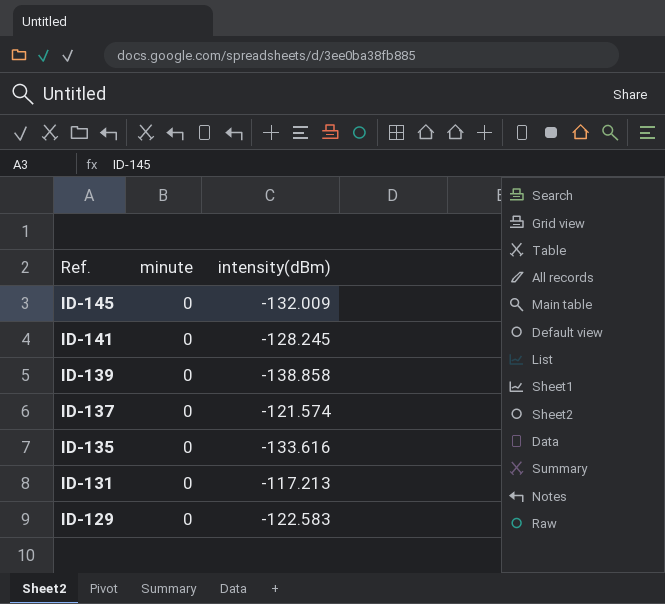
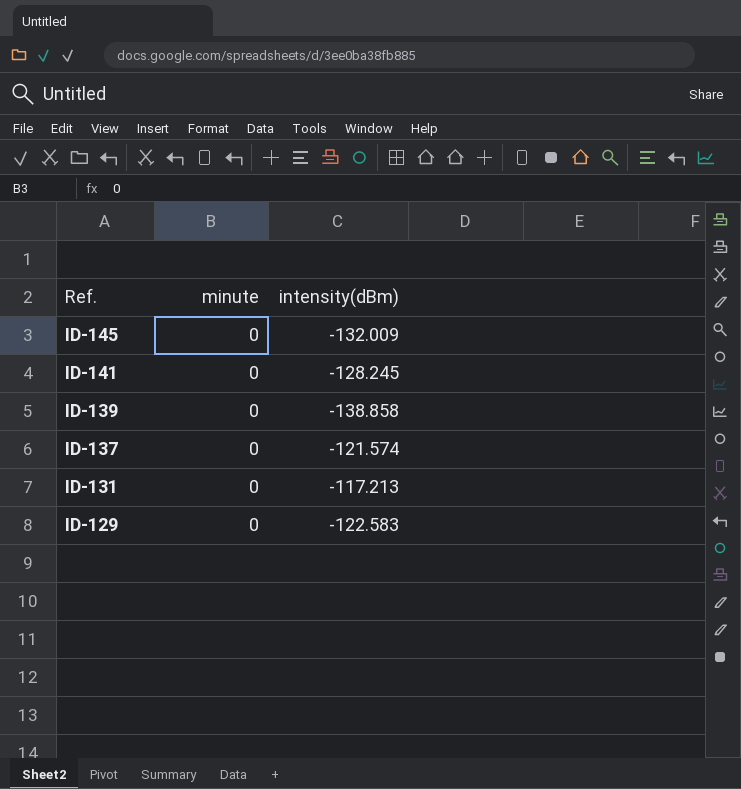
row ID-135: 0 | -133.616 -> none

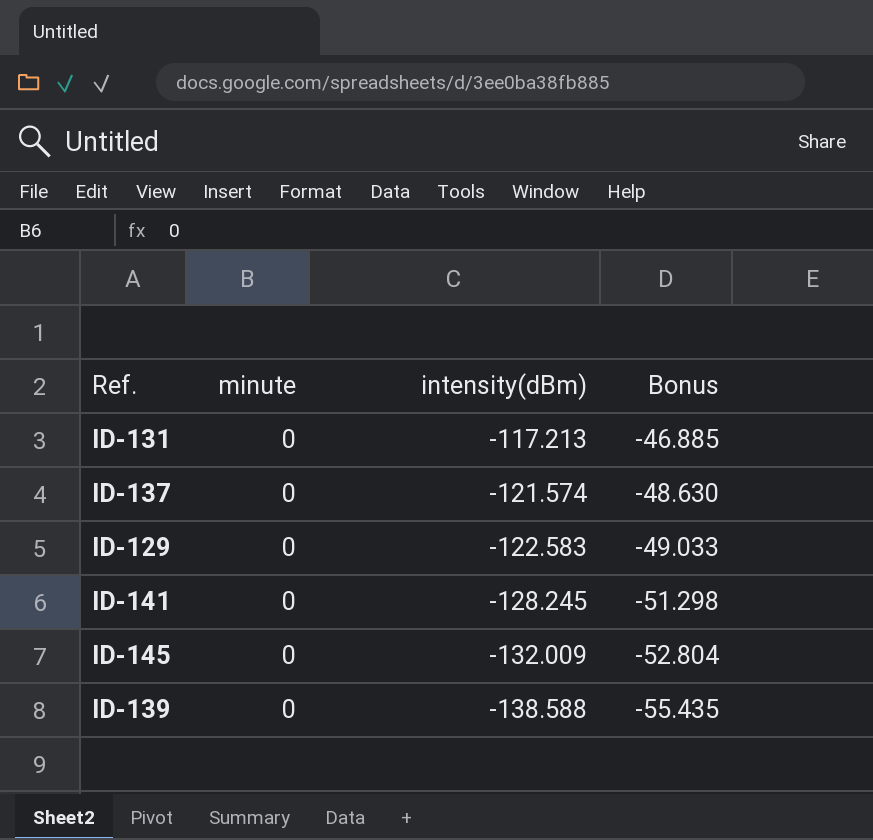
row order: Ref. descending -> intensity(dBm) descending
column Bonus | formula: none -> [intensity(dBm)] * 0.4
ID-139 | intensity(dBm): -138.858 -> -138.588

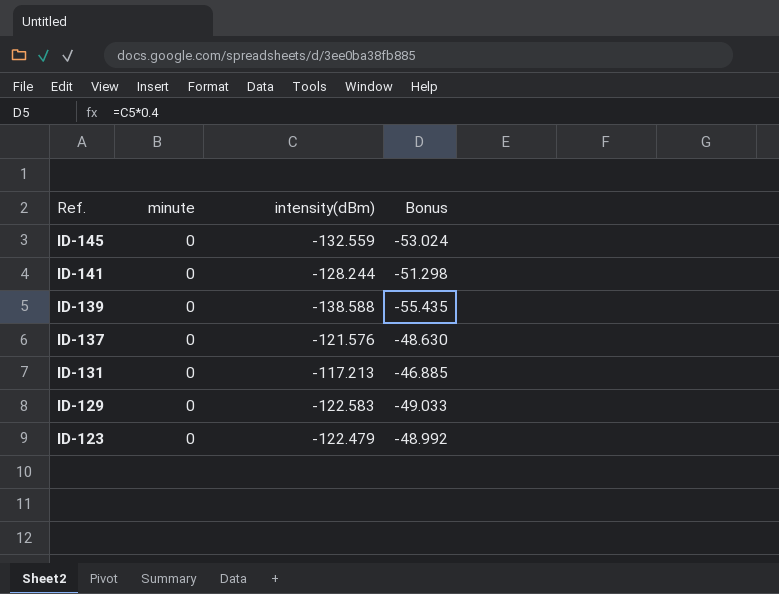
row order: intensity(dBm) descending -> Ref. descending
ID-145 | intensity(dBm): -132.009 -> -132.559
ID-145 | Bonus: -52.804 -> -53.024
ID-141 | intensity(dBm): -128.245 -> -128.244
ID-137 | intensity(dBm): -121.574 -> -121.576
row ID-123: none -> 0 | -122.479 | -48.992

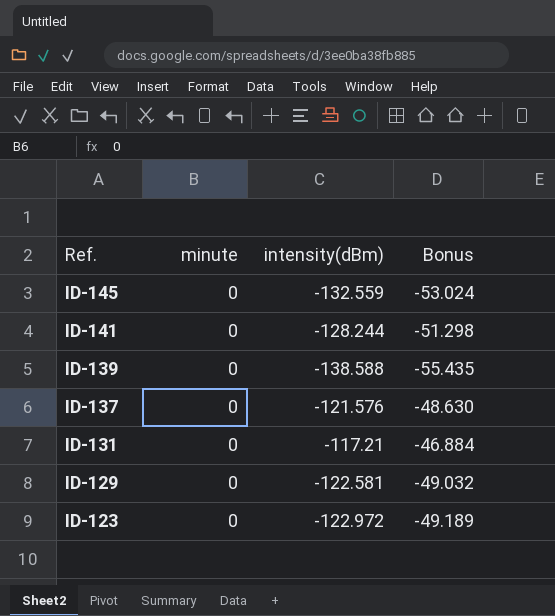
ID-131 | intensity(dBm): -117.213 -> -117.21
ID-131 | Bonus: -46.885 -> -46.884
ID-129 | intensity(dBm): -122.583 -> -122.581
ID-129 | Bonus: -49.033 -> -49.032
ID-123 | intensity(dBm): -122.479 -> -122.972
ID-123 | Bonus: -48.992 -> -49.189

